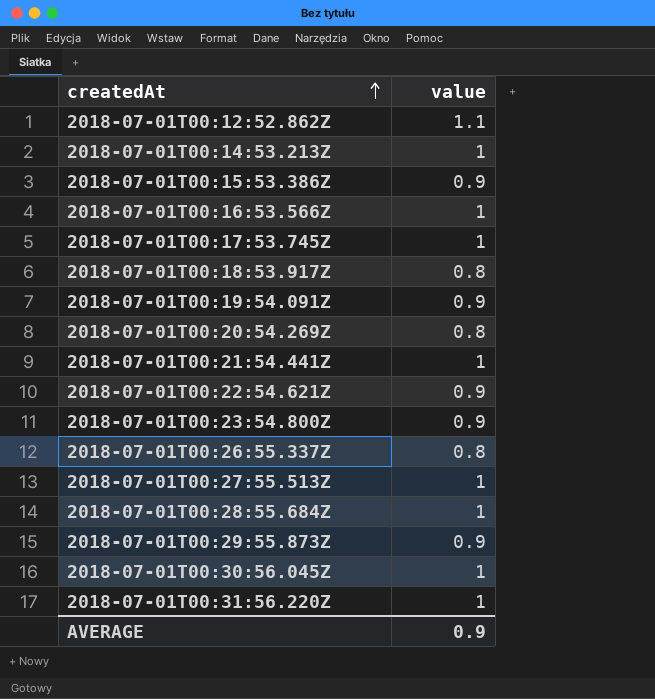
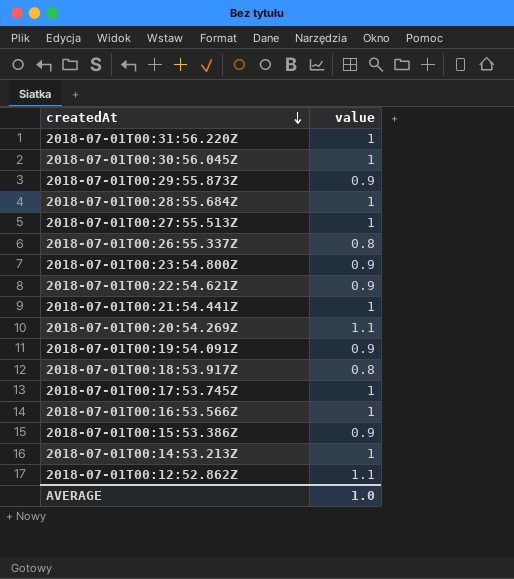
row order: createdAt ascending -> createdAt descending
2018-07-01T00:20:54.269Z | value: 0.8 -> 1.1
AVERAGE | value: 0.9 -> 1.0

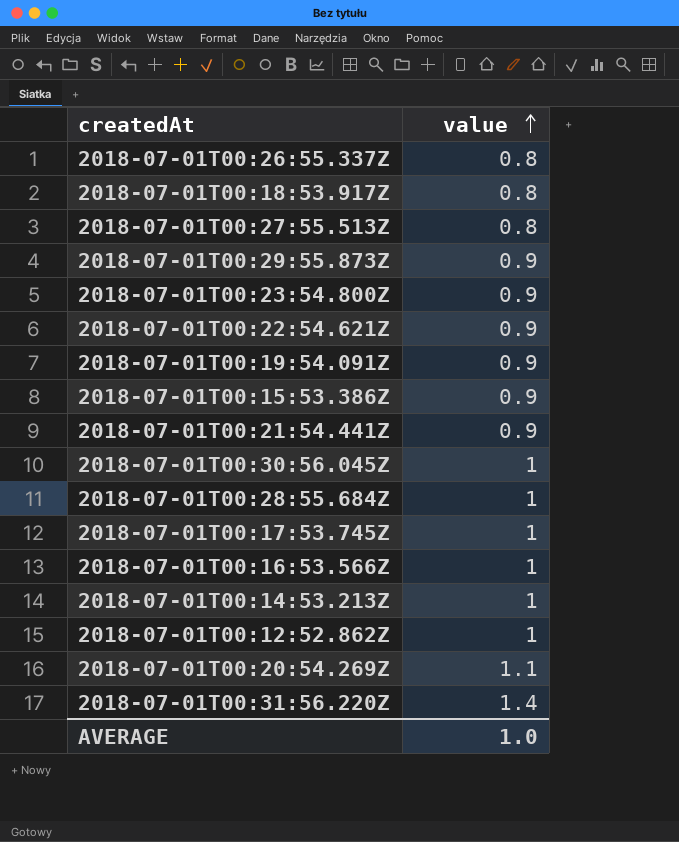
row order: createdAt descending -> value ascending
2018-07-01T00:27:55.513Z | value: 1 -> 0.8
2018-07-01T00:21:54.441Z | value: 1 -> 0.9
2018-07-01T00:12:52.862Z | value: 1.1 -> 1
2018-07-01T00:31:56.220Z | value: 1 -> 1.4

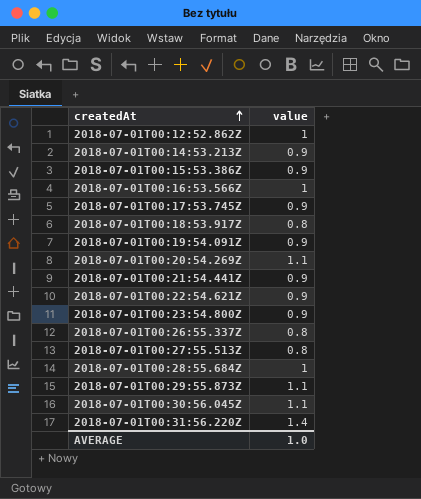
row order: value ascending -> createdAt ascending
2018-07-01T00:14:53.213Z | value: 1 -> 0.9
2018-07-01T00:17:53.745Z | value: 1 -> 0.9
2018-07-01T00:29:55.873Z | value: 0.9 -> 1.1
2018-07-01T00:30:56.045Z | value: 1 -> 1.1

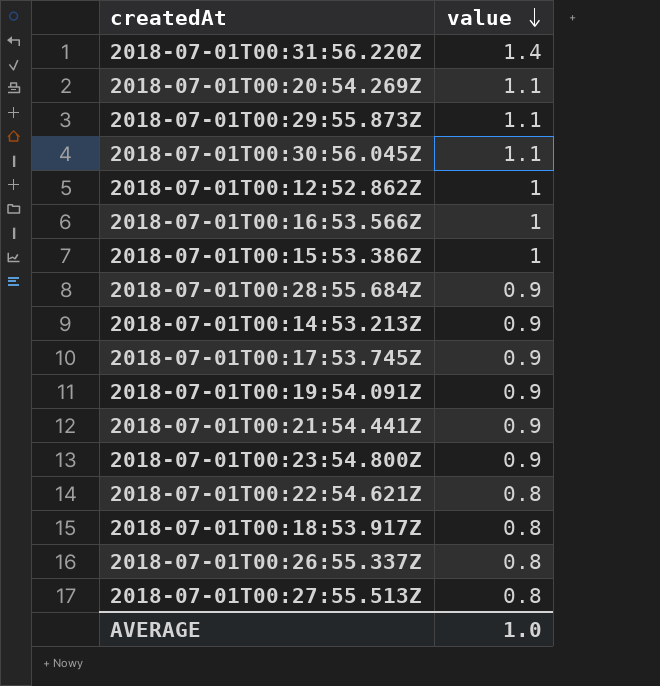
row order: createdAt ascending -> value descending
2018-07-01T00:15:53.386Z | value: 0.9 -> 1
2018-07-01T00:28:55.684Z | value: 1 -> 0.9
2018-07-01T00:22:54.621Z | value: 0.9 -> 0.8

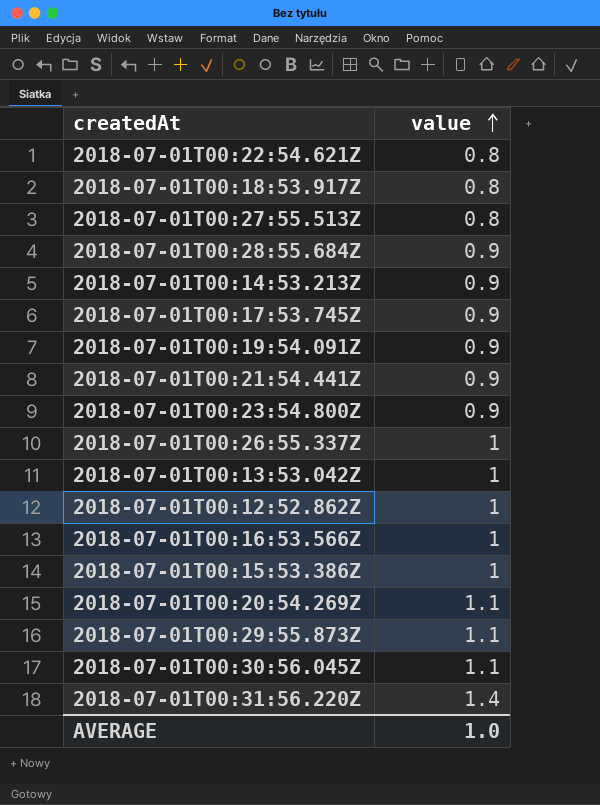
row order: value descending -> value ascending
2018-07-01T00:26:55.337Z | value: 0.8 -> 1
row 2018-07-01T00:13:53.042Z: none -> 1

